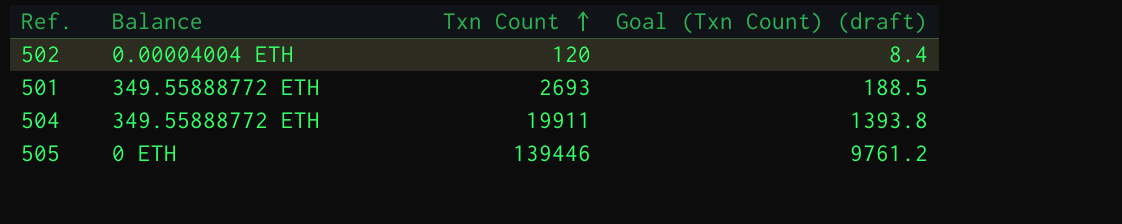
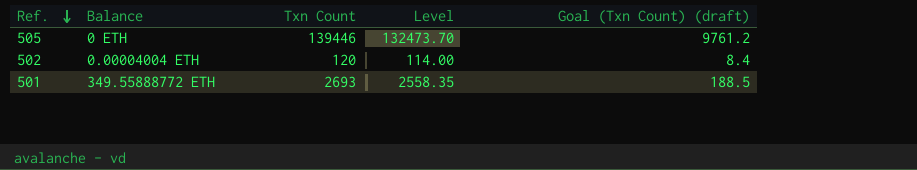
row order: Txn Count ascending -> Ref. descending
column Level | formula: none -> [Txn Count] * 0.95
row 504: 349.55888772 ETH | 19911 | 1393.8 -> none

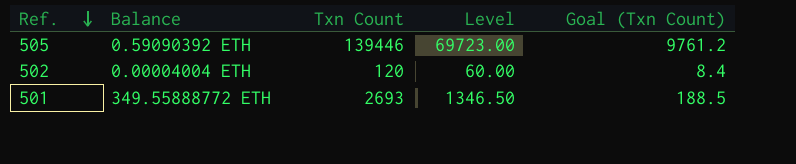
column Level | formula: [Txn Count] * 0.95 -> [Txn Count] * 0.5
column name: Goal (Txn Count) (draft) -> Goal (Txn Count)
505 | Balance: 0 ETH -> 0.59090392 ETH

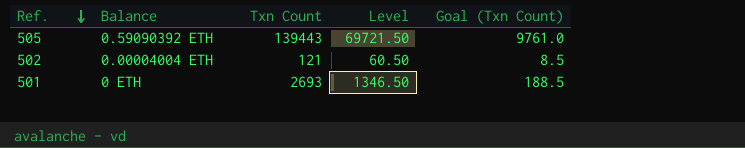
505 | Txn Count: 139446 -> 139443
505 | Level: 69723.00 -> 69721.50
505 | Goal (Txn Count): 9761.2 -> 9761.0
502 | Txn Count: 120 -> 121
502 | Level: 60.00 -> 60.50
502 | Goal (Txn Count): 8.4 -> 8.5
501 | Balance: 349.55888772 ETH -> 0 ETH

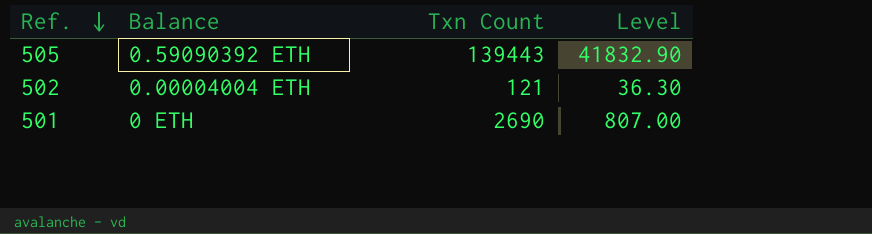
column Goal (Txn Count) | formula: [Txn Count] * 0.07 -> none
column Level | formula: [Txn Count] * 0.5 -> [Txn Count] * 0.3
501 | Txn Count: 2693 -> 2690

